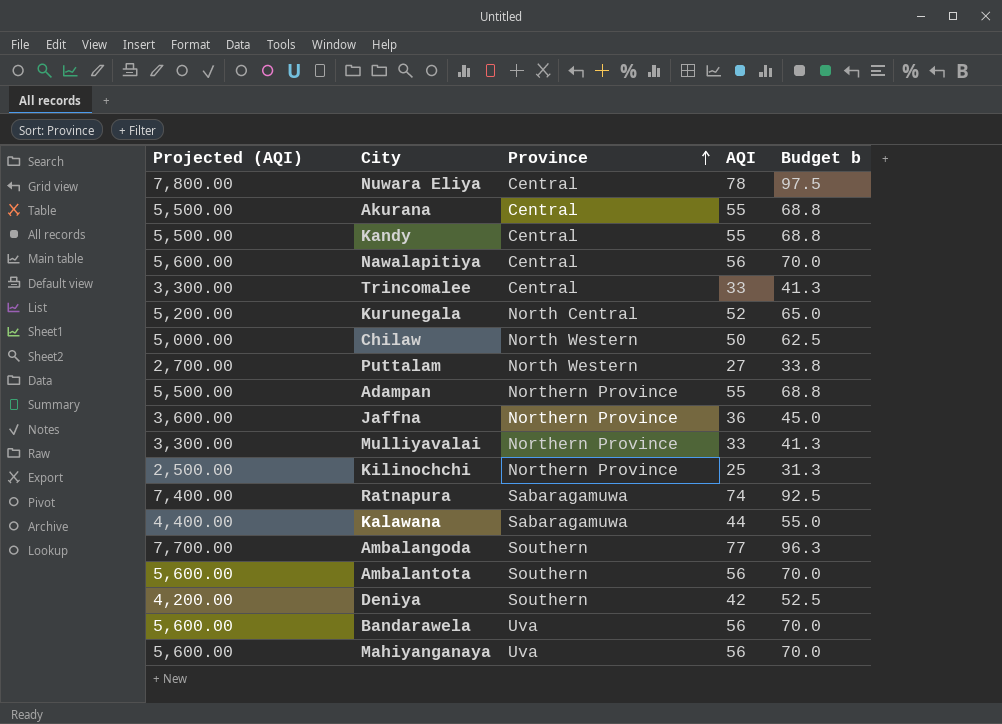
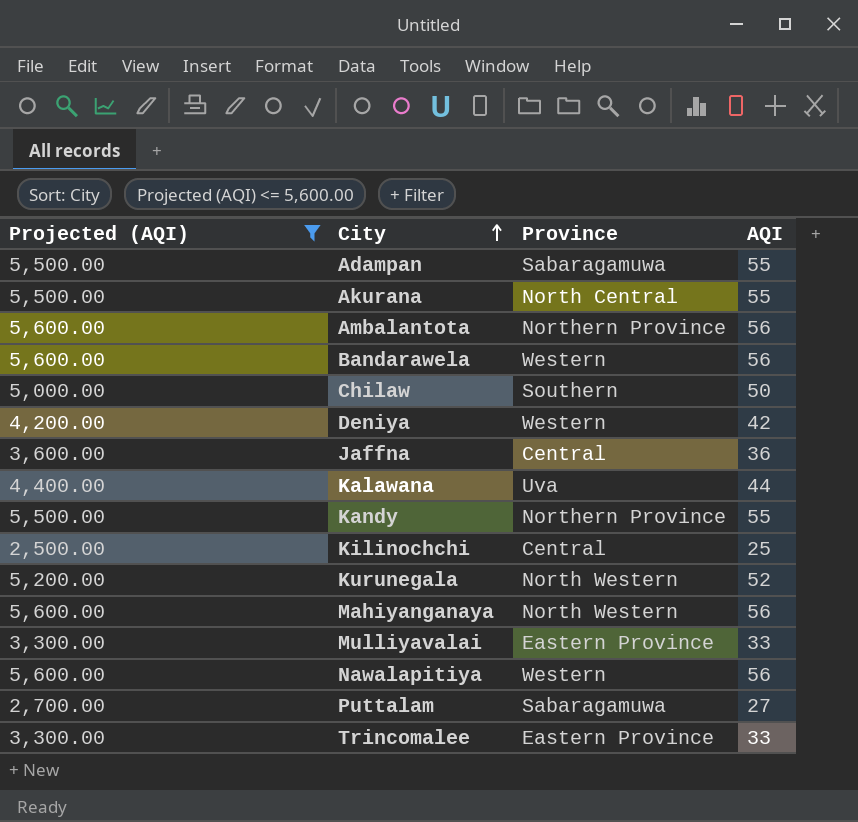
filter: none -> Projected (AQI) <= 5,600.00
row order: Province ascending -> City ascending
column Budget b | formula: [AQI] * 1.25 -> none
Adampan | Province: Northern Province -> Sabaragamuwa
Akurana | Province: Central -> North Central
Ambalantota | Province: Southern -> Northern Province
Bandarawela | Province: Uva -> Western
Chilaw | Province: North Western -> Southern
Deniya | Province: Southern -> Western
Jaffna | Province: Northern Province -> Central
Kalawana | Province: Sabaragamuwa -> Uva
Kandy | Province: Central -> Northern Province
Kilinochchi | Province: Northern Province -> Central
Kurunegala | Province: North Central -> North Western
Mahiyanganaya | Province: Uva -> North Western
Mulliyavalai | Province: Northern Province -> Eastern Province
Nawalapitiya | Province: Central -> Western
Puttalam | Province: North Western -> Sabaragamuwa
Trincomalee | Province: Central -> Eastern Province

